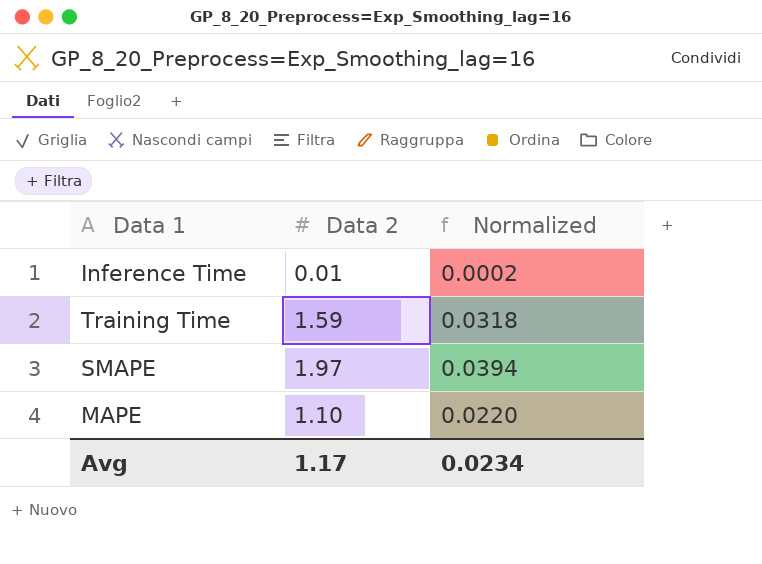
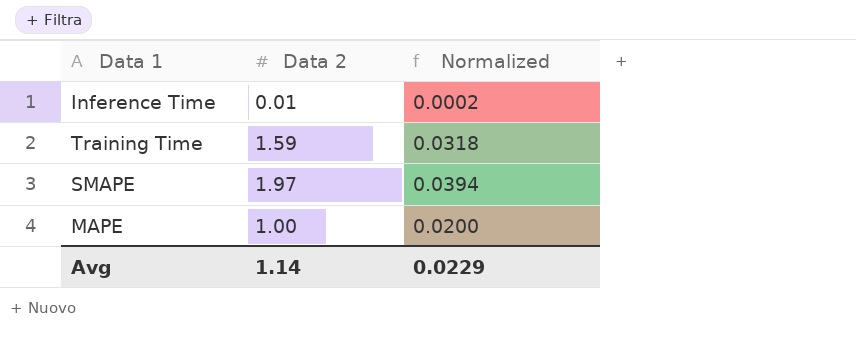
MAPE | Data 2: 1.10 -> 1.00
MAPE | Normalized: 0.0220 -> 0.0200
Avg | Data 2: 1.17 -> 1.14
Avg | Normalized: 0.0234 -> 0.0229

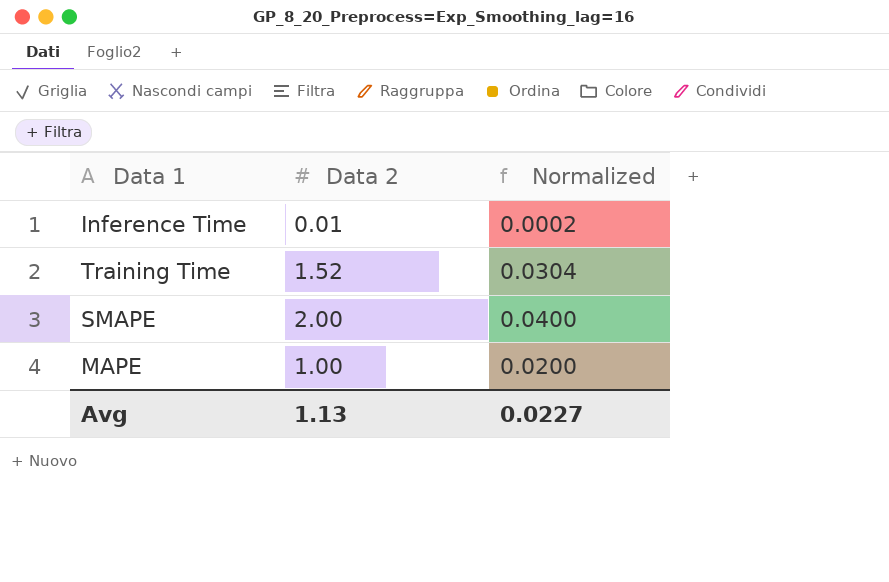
Training Time | Data 2: 1.59 -> 1.52
Training Time | Normalized: 0.0318 -> 0.0304
SMAPE | Data 2: 1.97 -> 2.00
SMAPE | Normalized: 0.0394 -> 0.0400
Avg | Data 2: 1.14 -> 1.13
Avg | Normalized: 0.0229 -> 0.0227

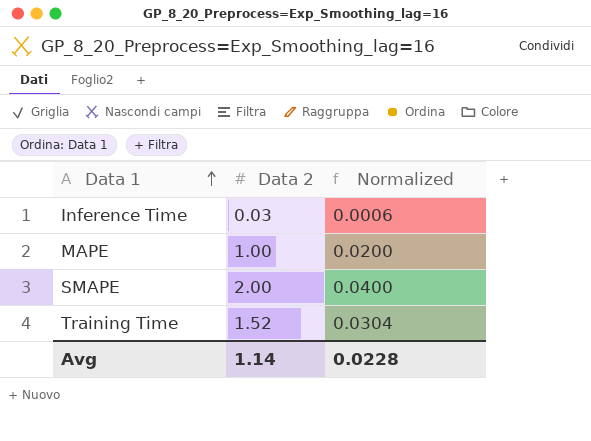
row order: none -> Data 1 ascending
Inference Time | Data 2: 0.01 -> 0.03
Inference Time | Normalized: 0.0002 -> 0.0006
Avg | Data 2: 1.13 -> 1.14
Avg | Normalized: 0.0227 -> 0.0228

